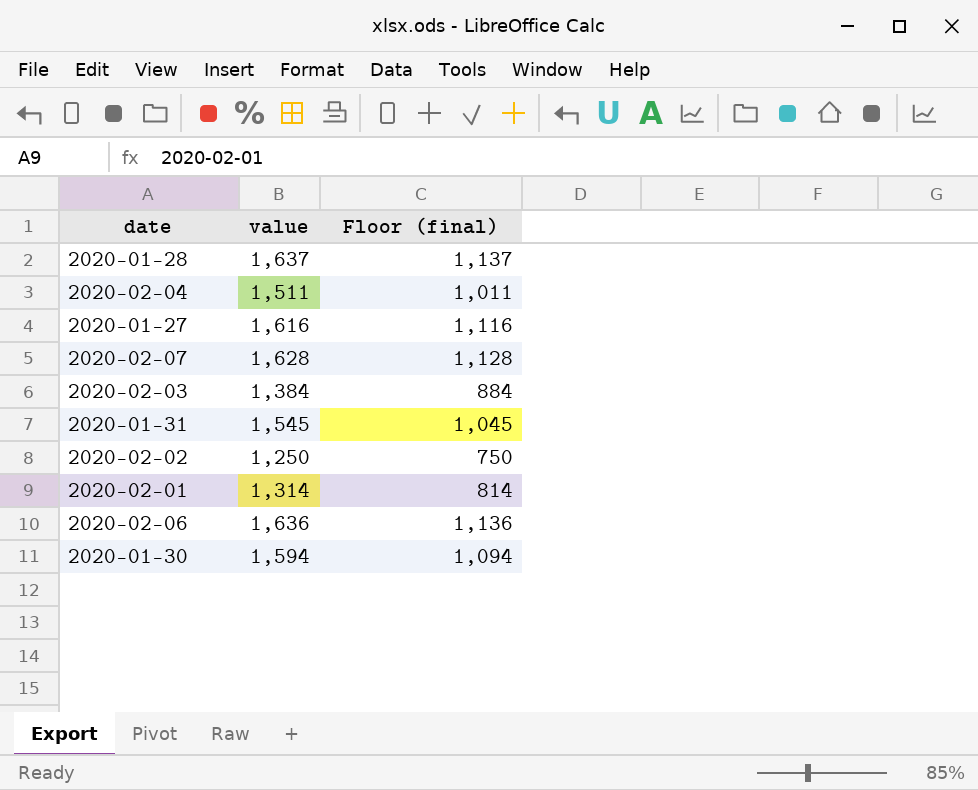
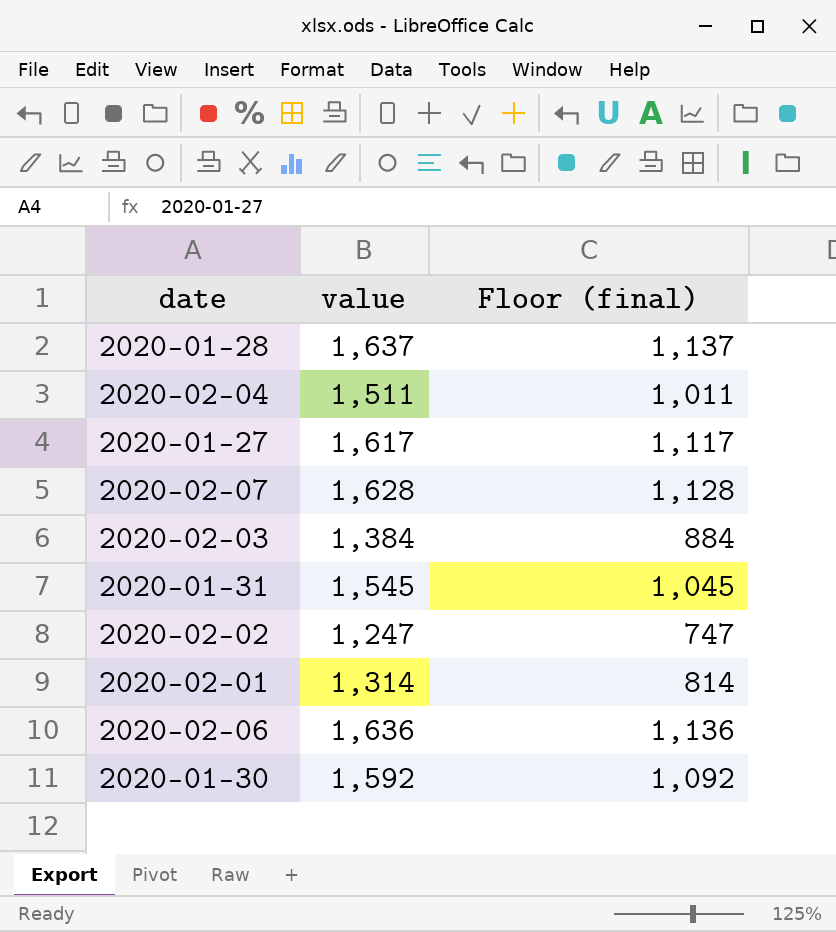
2020-01-27 | value: 1,616 -> 1,617
2020-01-27 | Floor (final): 1,116 -> 1,117
2020-02-02 | value: 1,250 -> 1,247
2020-02-02 | Floor (final): 750 -> 747
2020-01-30 | value: 1,594 -> 1,592
2020-01-30 | Floor (final): 1,094 -> 1,092

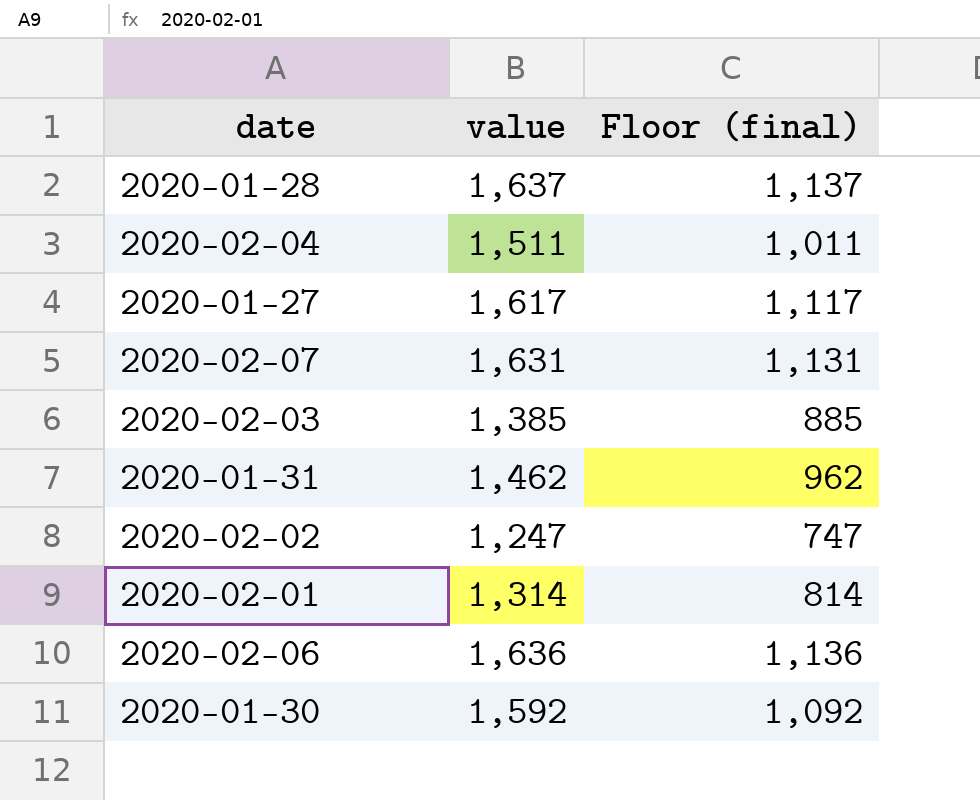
2020-02-07 | value: 1,628 -> 1,631
2020-02-07 | Floor (final): 1,128 -> 1,131
2020-02-03 | value: 1,384 -> 1,385
2020-02-03 | Floor (final): 884 -> 885
2020-01-31 | value: 1,545 -> 1,462
2020-01-31 | Floor (final): 1,045 -> 962

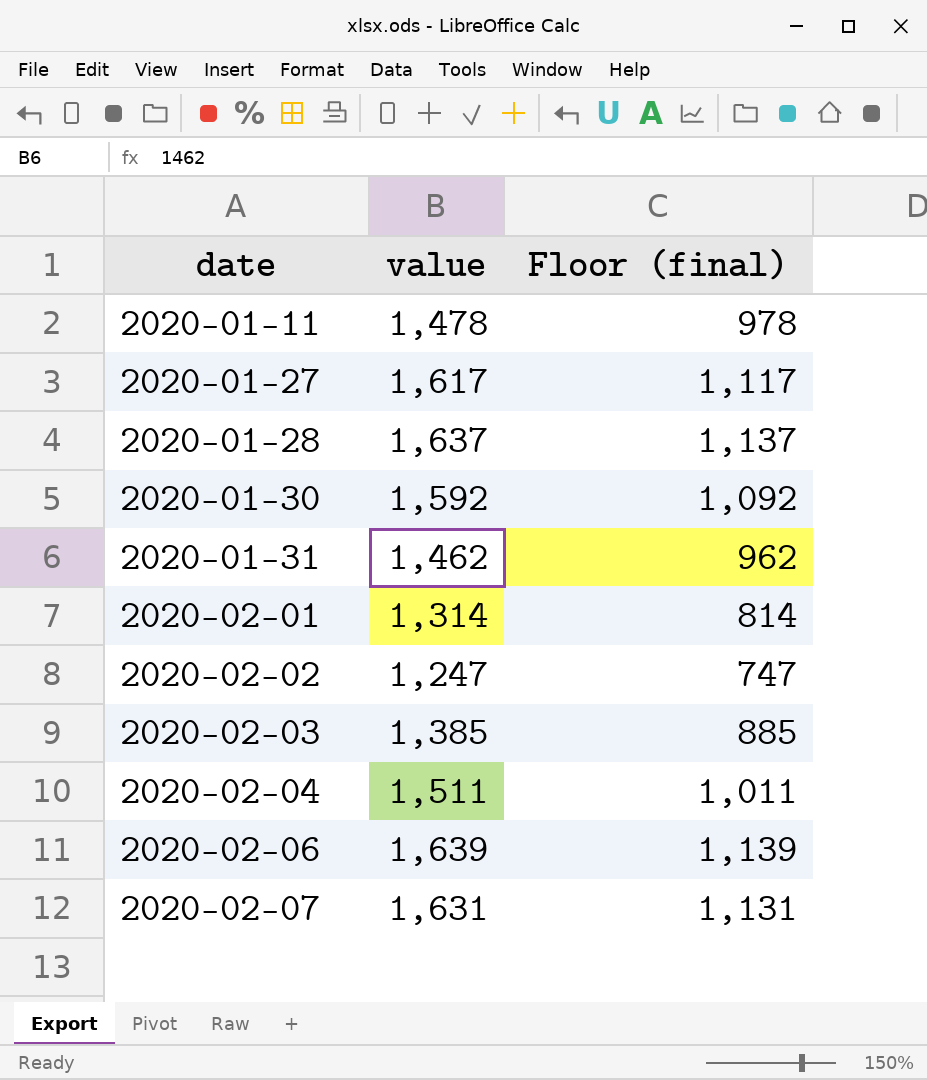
row order: none -> date ascending
row 2020-01-11: none -> 1,478 | 978
2020-02-06 | value: 1,636 -> 1,639
2020-02-06 | Floor (final): 1,136 -> 1,139

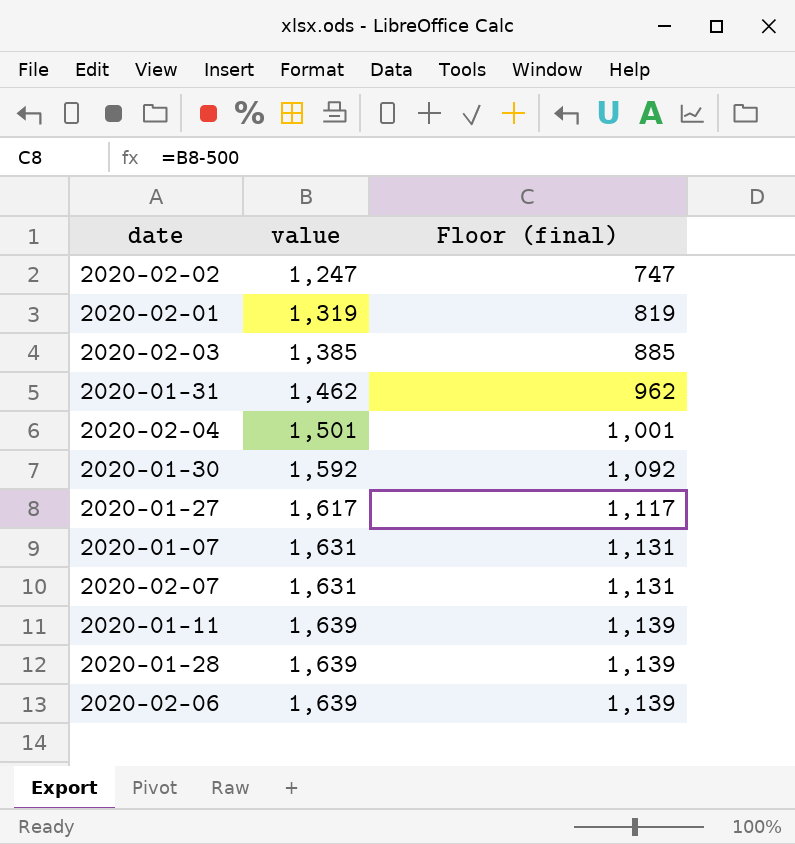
row order: date ascending -> value ascending
2020-02-01 | value: 1,314 -> 1,319
2020-02-01 | Floor (final): 814 -> 819
2020-02-04 | value: 1,511 -> 1,501
2020-02-04 | Floor (final): 1,011 -> 1,001
row 2020-01-07: none -> 1,631 | 1,131
2020-01-11 | value: 1,478 -> 1,639
2020-01-11 | Floor (final): 978 -> 1,139
2020-01-28 | value: 1,637 -> 1,639
2020-01-28 | Floor (final): 1,137 -> 1,139

